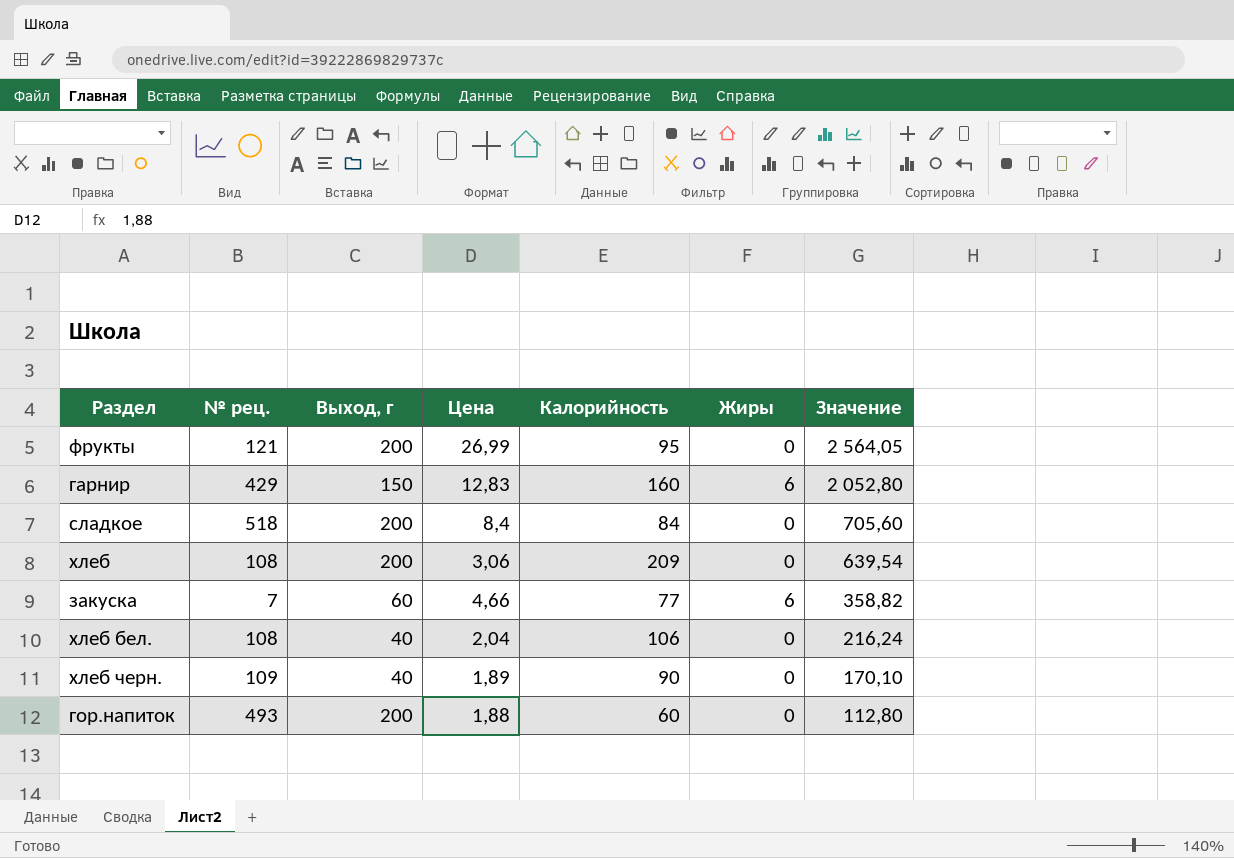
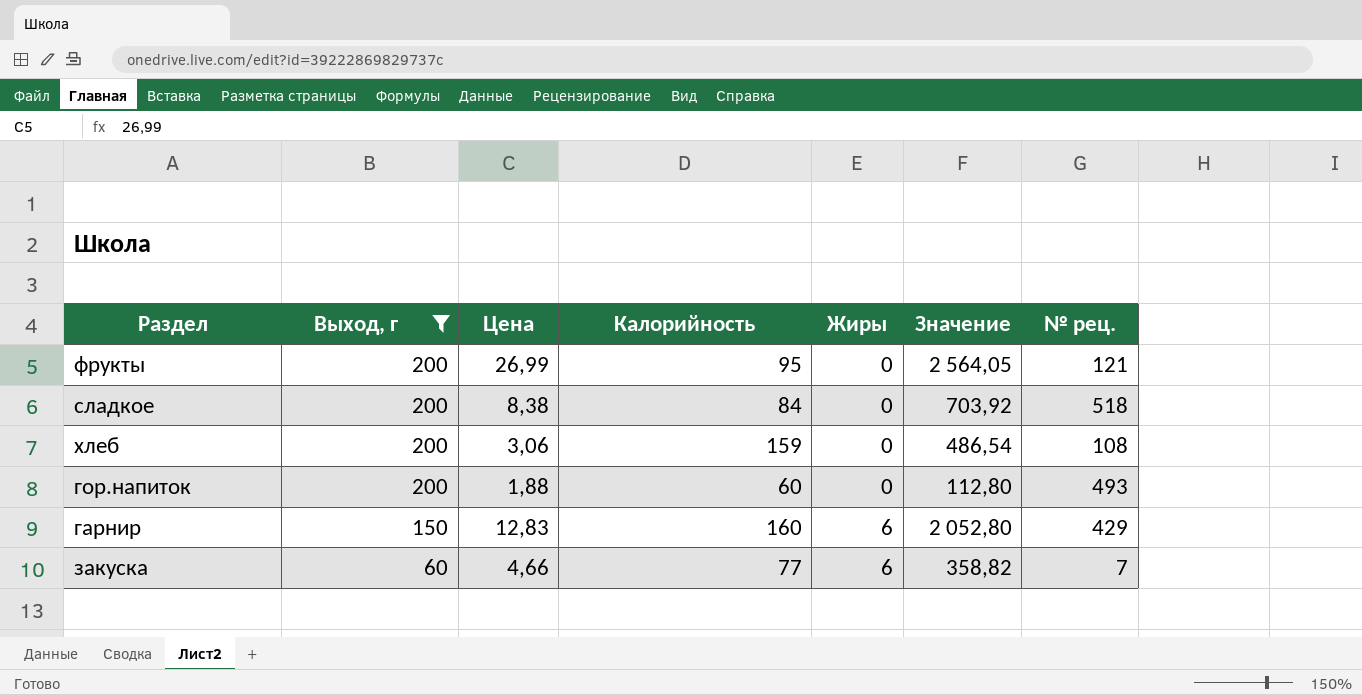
filter: none -> Выход, г != 40
row order: Значение descending -> Выход, г descending
column № рец. | position: 2 -> 7
сладкое | Цена: 8,4 -> 8,38
сладкое | Значение: 705,60 -> 703,92
хлеб | Калорийность: 209 -> 159
хлеб | Значение: 639,54 -> 486,54

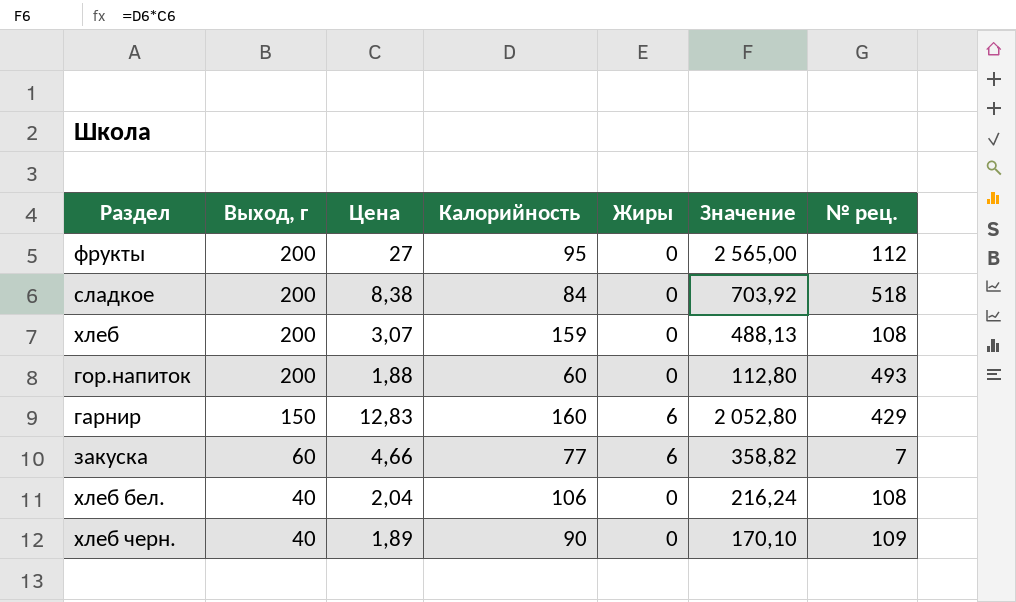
filter: Выход, г != 40 -> none
фрукты | Цена: 26,99 -> 27
фрукты | Значение: 2 564,05 -> 2 565,00
фрукты | № рец.: 121 -> 112
хлеб | Цена: 3,06 -> 3,07
хлеб | Значение: 486,54 -> 488,13

